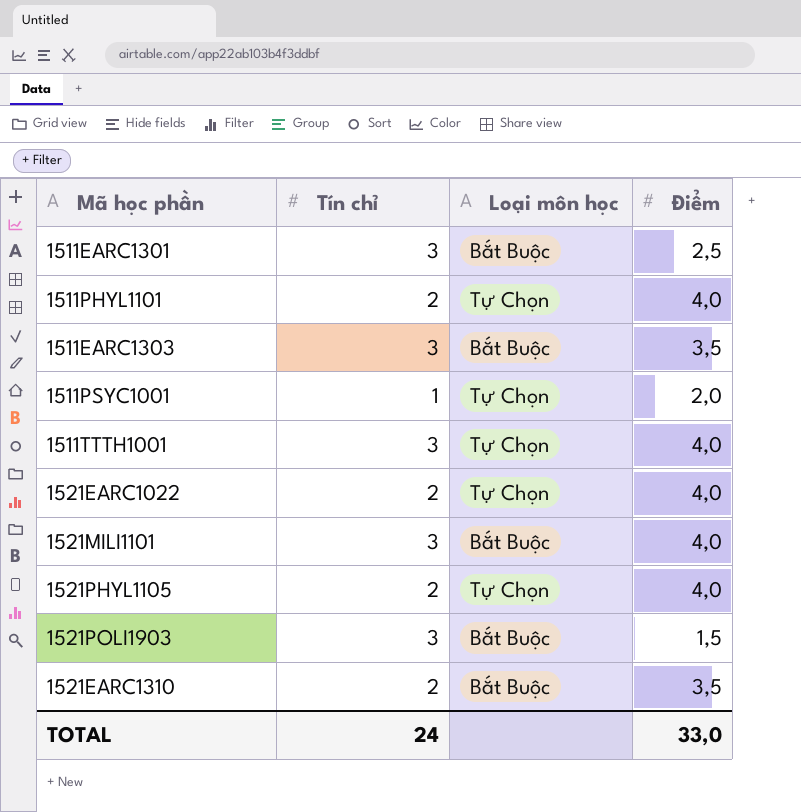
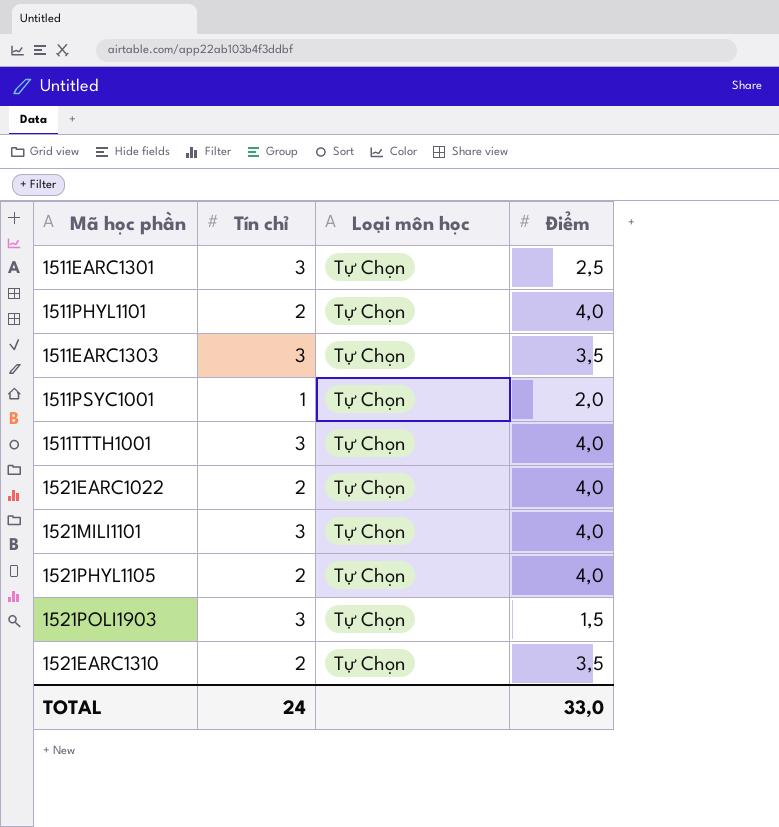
1511EARC1301 | Loại môn học: Bắt Buộc -> Tự Chọn
1511EARC1303 | Loại môn học: Bắt Buộc -> Tự Chọn
1521MILI1101 | Loại môn học: Bắt Buộc -> Tự Chọn
1521POLI1903 | Loại môn học: Bắt Buộc -> Tự Chọn
1521EARC1310 | Loại môn học: Bắt Buộc -> Tự Chọn

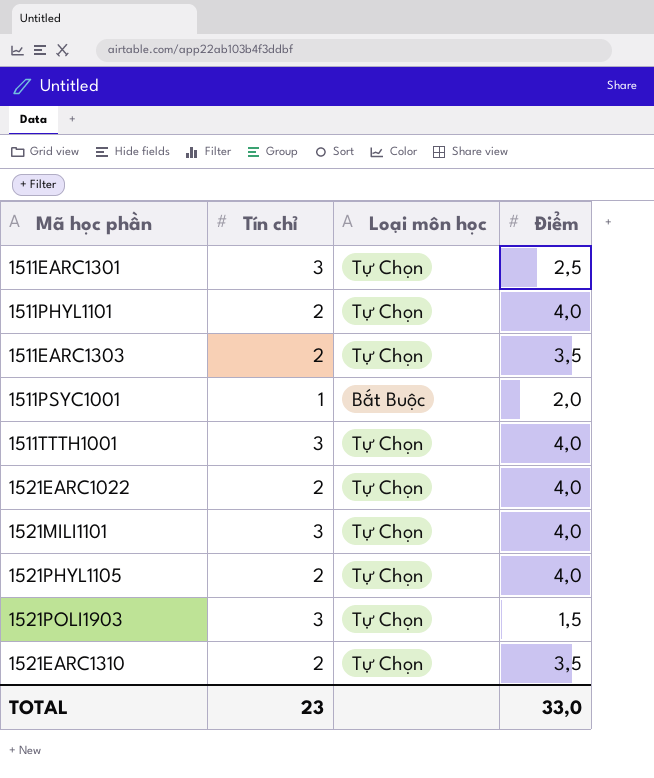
1511EARC1303 | Tín chỉ: 3 -> 2
1511PSYC1001 | Loại môn học: Tự Chọn -> Bắt Buộc
TOTAL | Tín chỉ: 24 -> 23

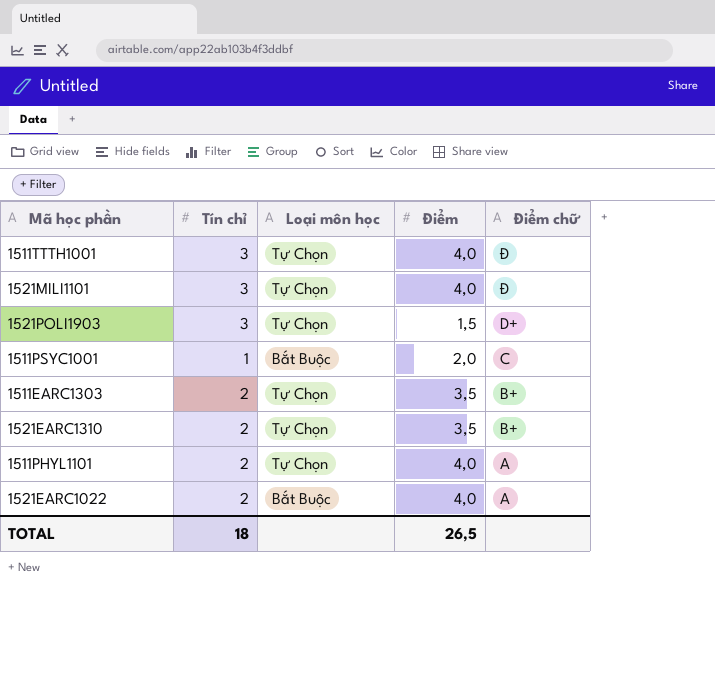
row order: none -> Điểm chữ descending
column Điểm chữ | position: none -> 5
row 1511EARC1301: 3 | Tự Chọn | 2,5 -> none
row 1521PHYL1105: 2 | Tự Chọn | 4,0 -> none
1521EARC1022 | Loại môn học: Tự Chọn -> Bắt Buộc
TOTAL | Tín chỉ: 23 -> 18
TOTAL | Điểm: 33,0 -> 26,5

